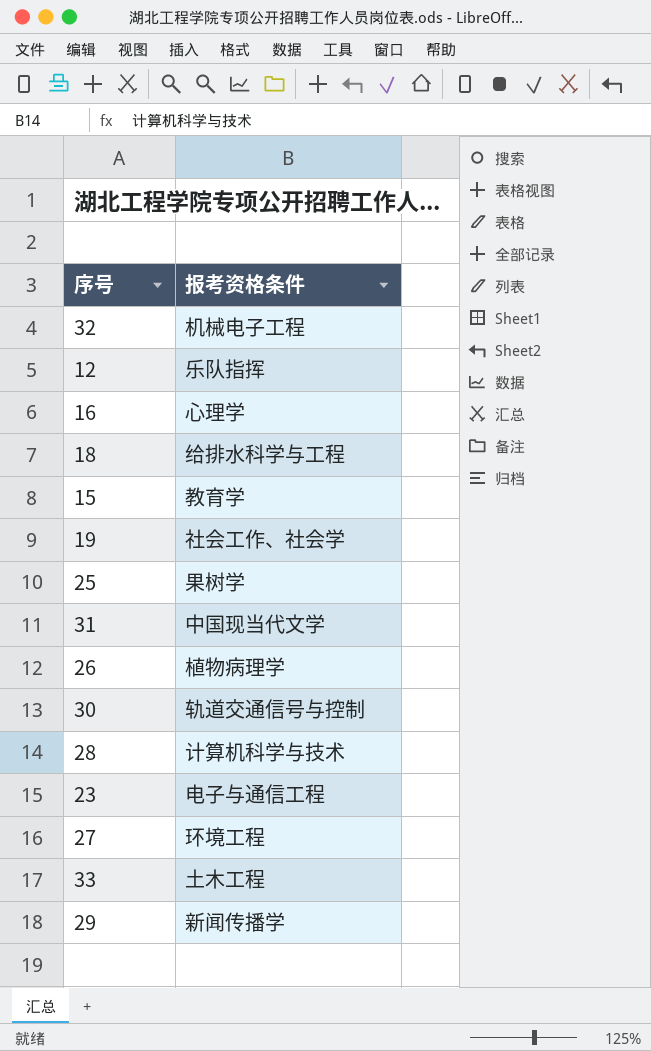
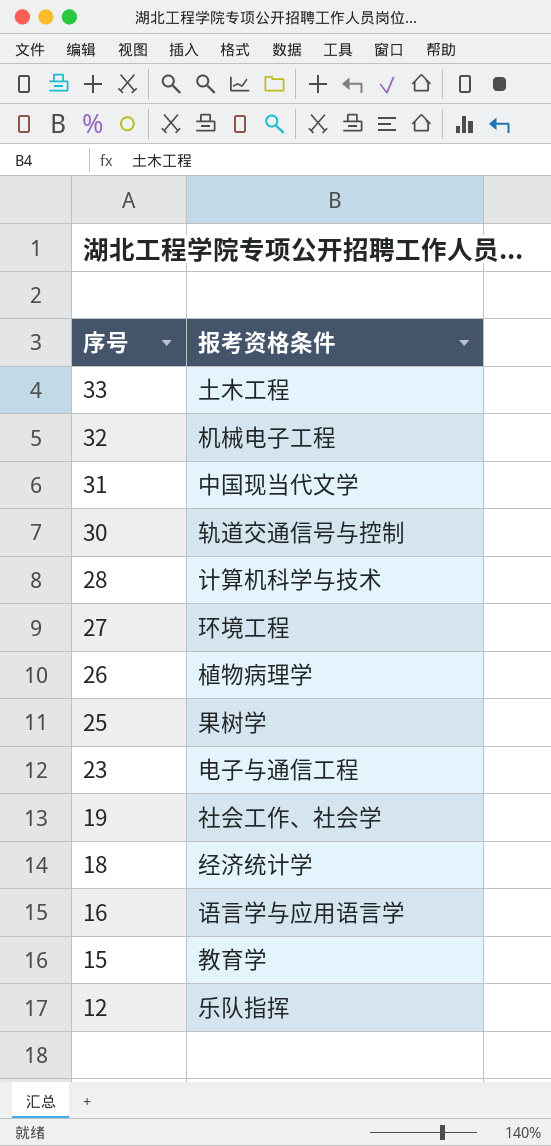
row order: none -> 序号 descending
row 29: 新闻传播学 -> none
18 | 报考资格条件: 给排水科学与工程 -> 经济统计学
16 | 报考资格条件: 心理学 -> 语言学与应用语言学

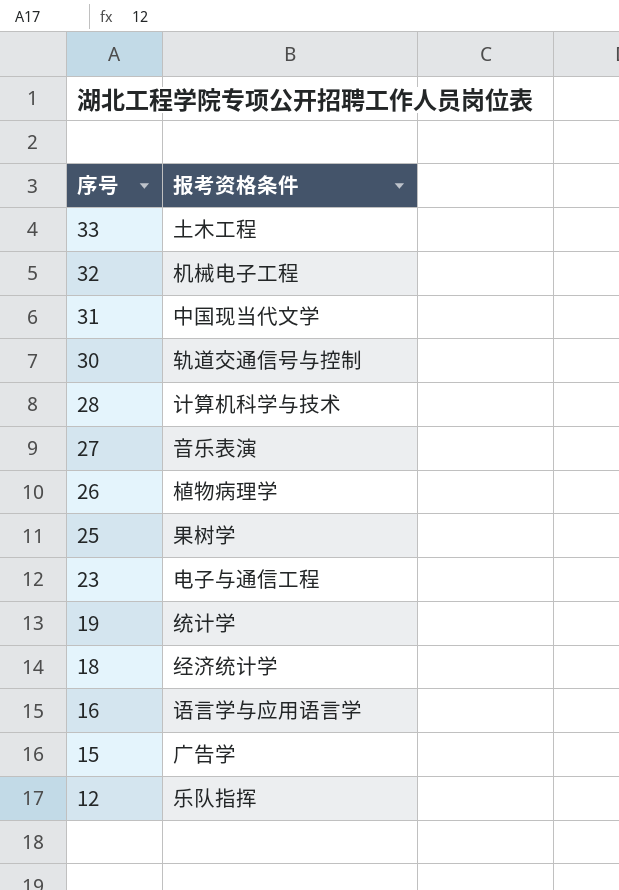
27 | 报考资格条件: 环境工程 -> 音乐表演
19 | 报考资格条件: 社会工作、社会学 -> 统计学
15 | 报考资格条件: 教育学 -> 广告学

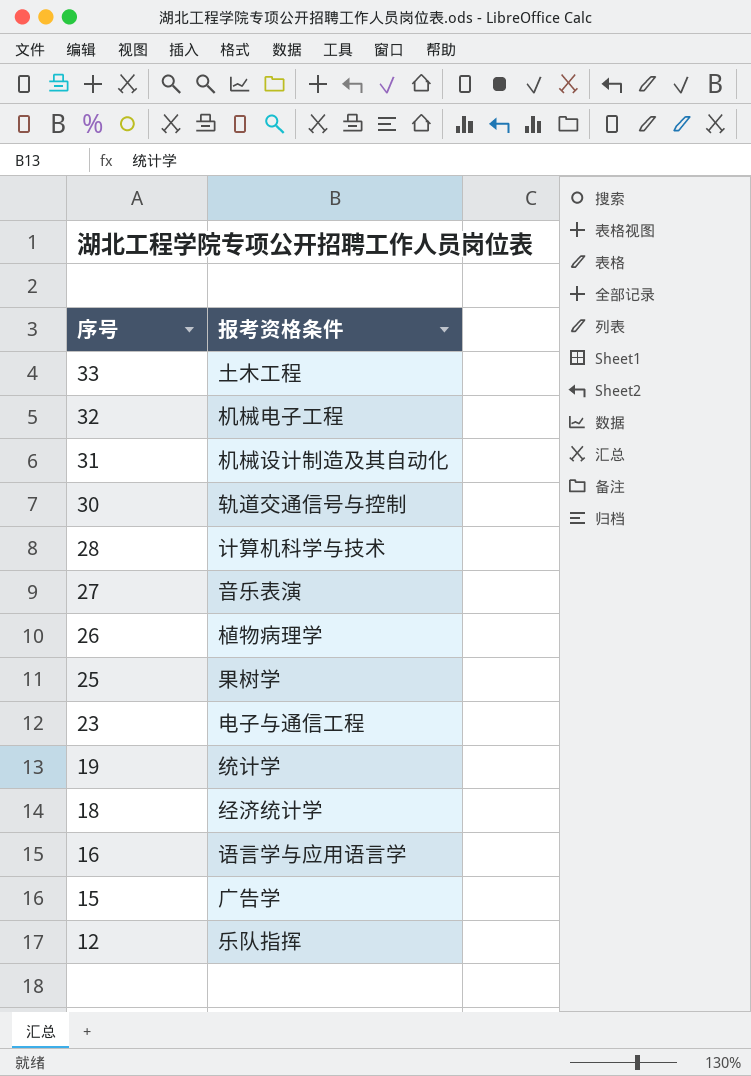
31 | 报考资格条件: 中国现当代文学 -> 机械设计制造及其自动化

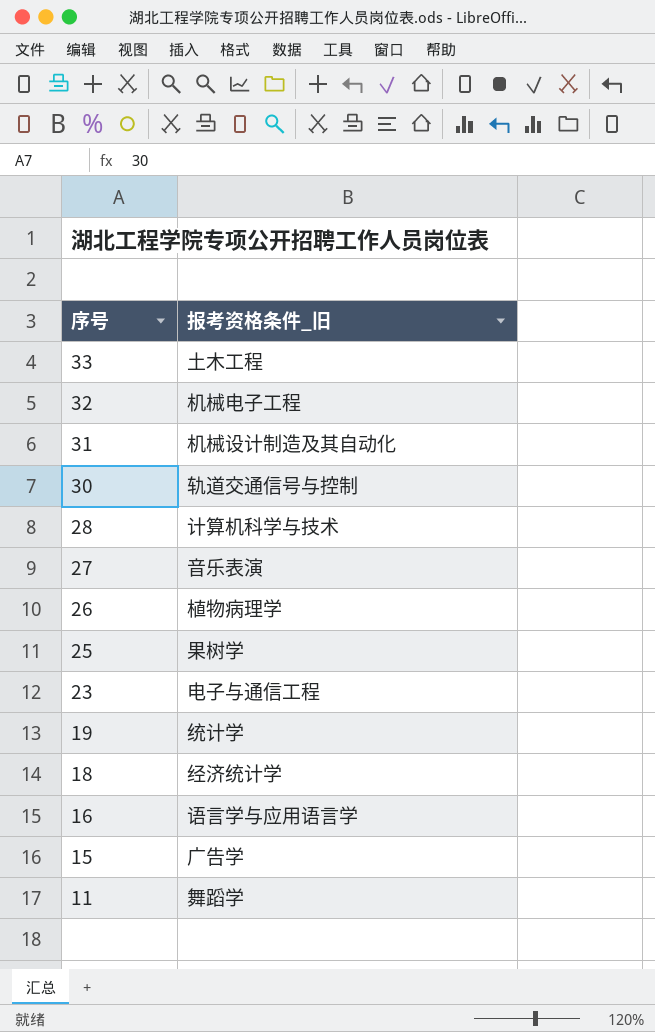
column name: 报考资格条件 -> 报考资格条件_旧
row 12: 乐队指挥 -> none
row 11: none -> 舞蹈学

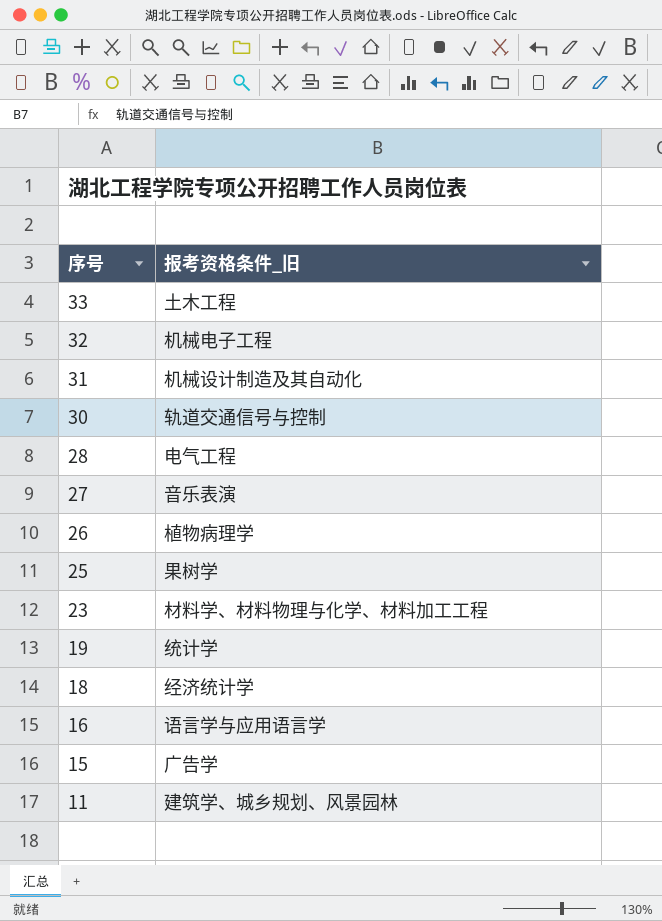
28 | 报考资格条件_旧: 计算机科学与技术 -> 电气工程
23 | 报考资格条件_旧: 电子与通信工程 -> 材料学、材料物理与化学、材料加工工程
11 | 报考资格条件_旧: 舞蹈学 -> 建筑学、城乡规划、风景园林

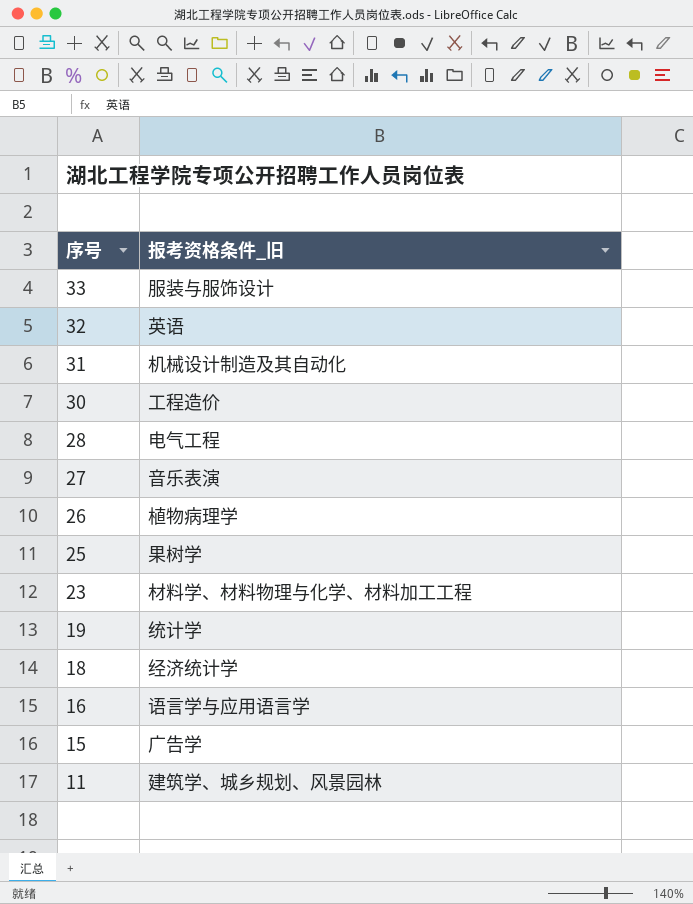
33 | 报考资格条件_旧: 土木工程 -> 服装与服饰设计
32 | 报考资格条件_旧: 机械电子工程 -> 英语
30 | 报考资格条件_旧: 轨道交通信号与控制 -> 工程造价

